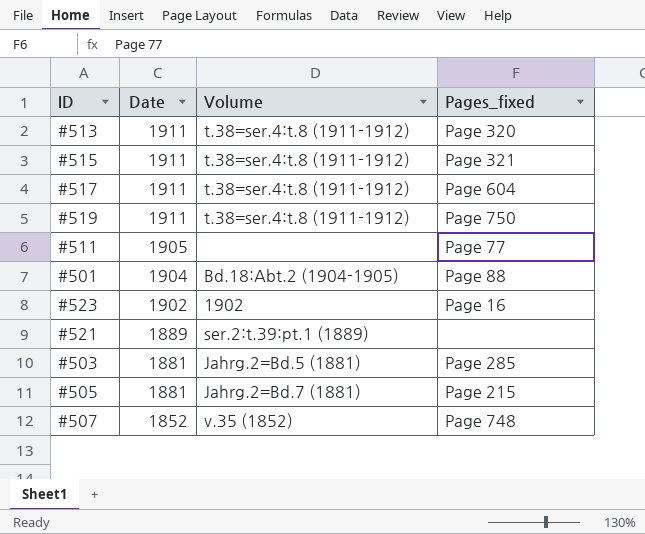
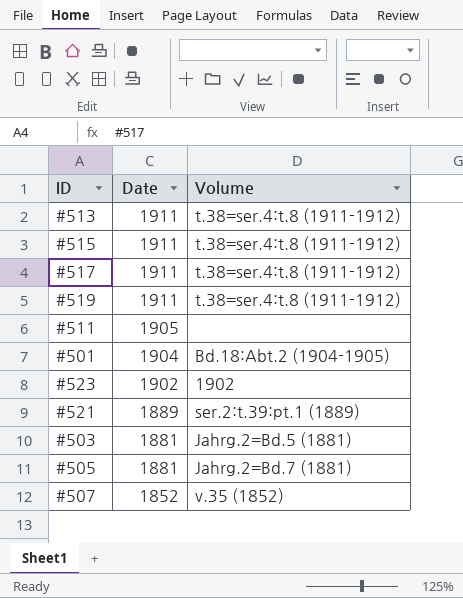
column Pages_fixed | position: 4 -> none

